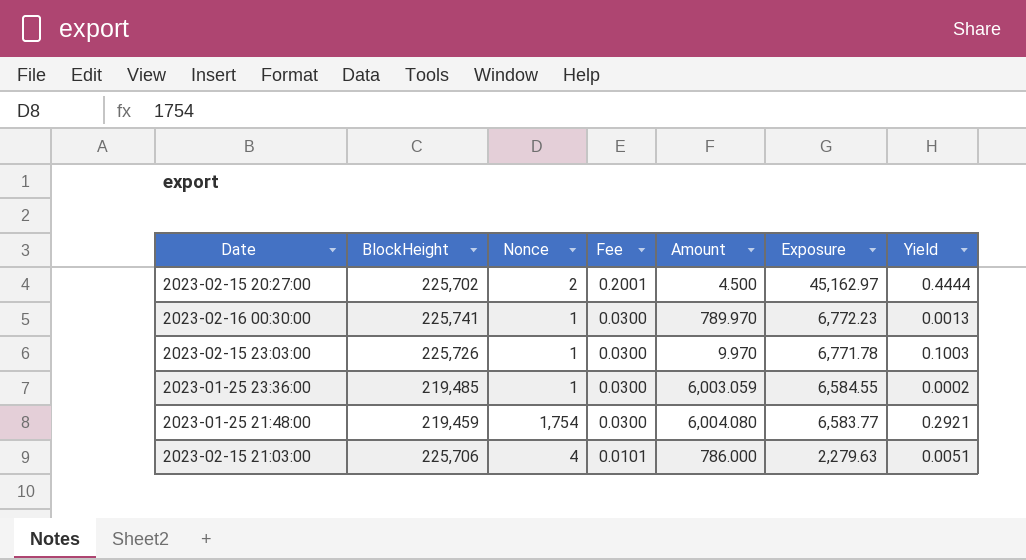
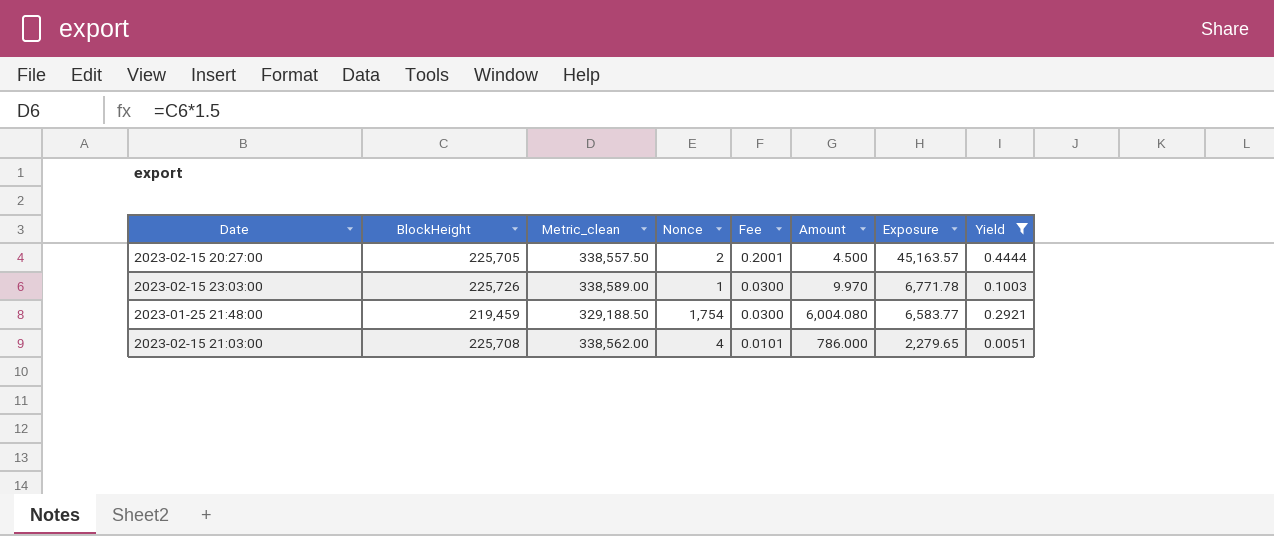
filter: none -> Yield >= 0.0051
column Metric_clean | formula: none -> [BlockHeight] * 1.5
2023-02-15 20:27:00 | BlockHeight: 225,702 -> 225,705
2023-02-15 20:27:00 | Exposure: 45,162.97 -> 45,163.57
2023-02-15 21:03:00 | BlockHeight: 225,706 -> 225,708
2023-02-15 21:03:00 | Exposure: 2,279.63 -> 2,279.65

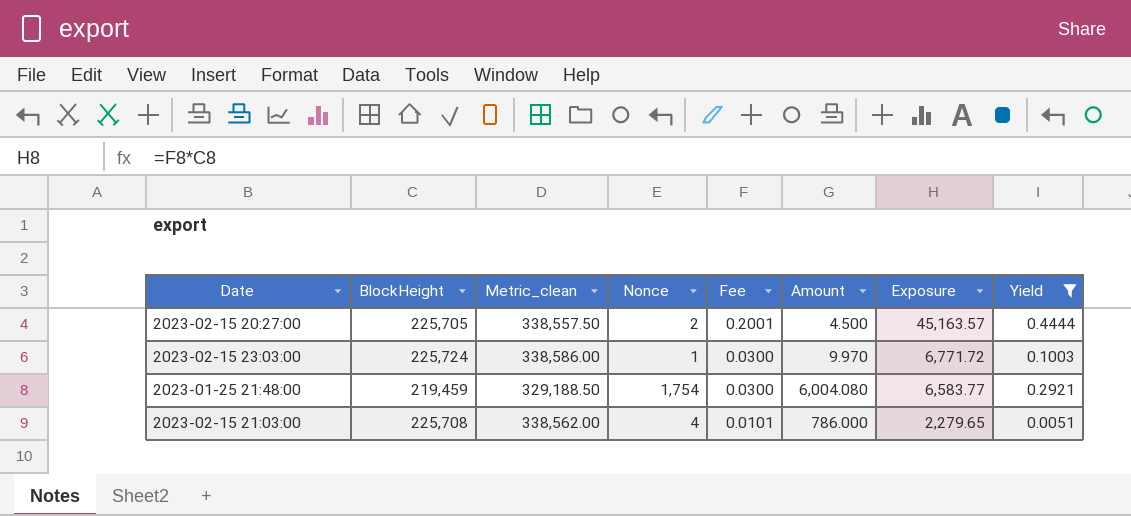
2023-02-15 23:03:00 | BlockHeight: 225,726 -> 225,724
2023-02-15 23:03:00 | Metric_clean: 338,589.00 -> 338,586.00
2023-02-15 23:03:00 | Exposure: 6,771.78 -> 6,771.72

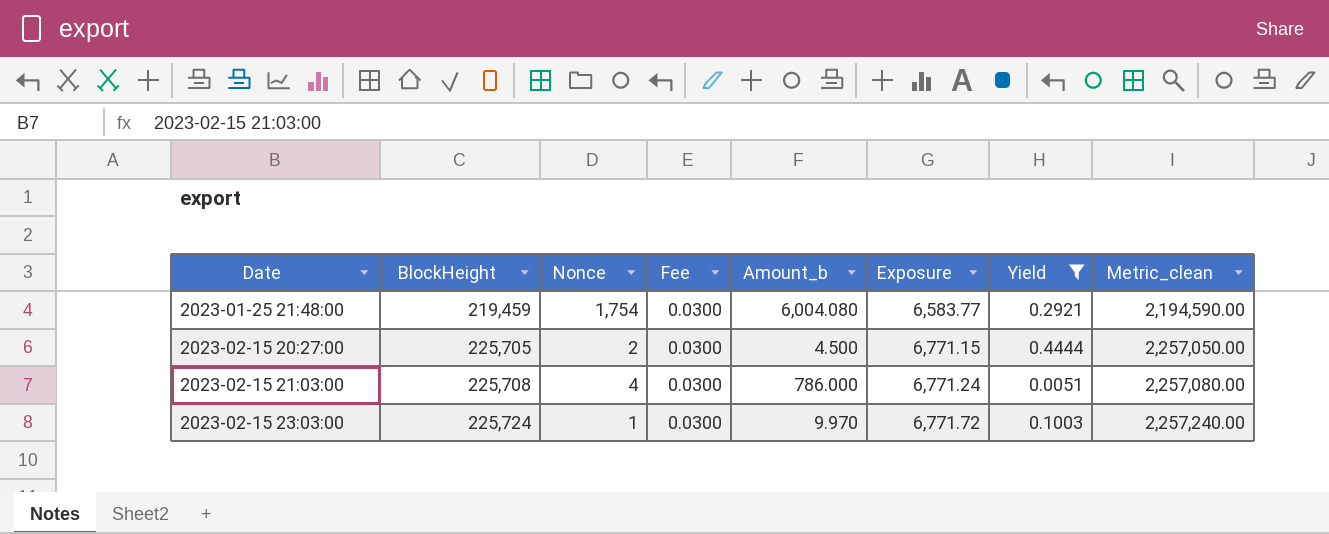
row order: Fee descending -> Date ascending
column name: Amount -> Amount_b
column Metric_clean | formula: [BlockHeight] * 1.5 -> [BlockHeight] * 10
column Metric_clean | position: 3 -> 8
2023-02-15 20:27:00 | Fee: 0.2001 -> 0.0300
2023-02-15 20:27:00 | Exposure: 45,163.57 -> 6,771.15
2023-02-15 21:03:00 | Fee: 0.0101 -> 0.0300
2023-02-15 21:03:00 | Exposure: 2,279.65 -> 6,771.24

